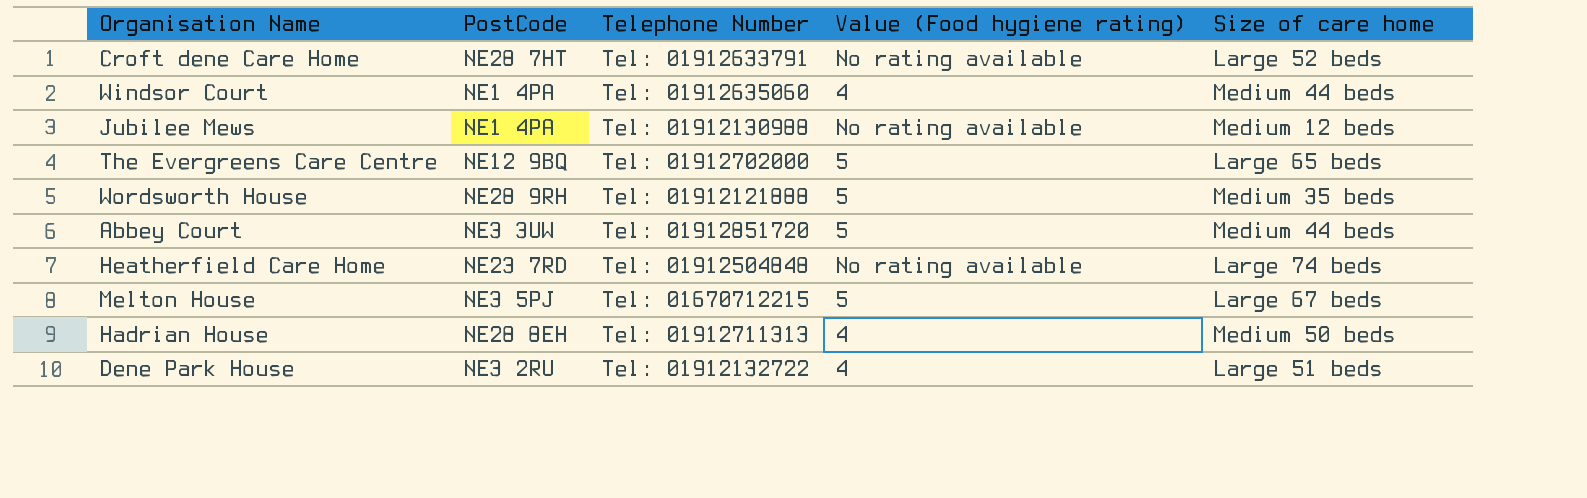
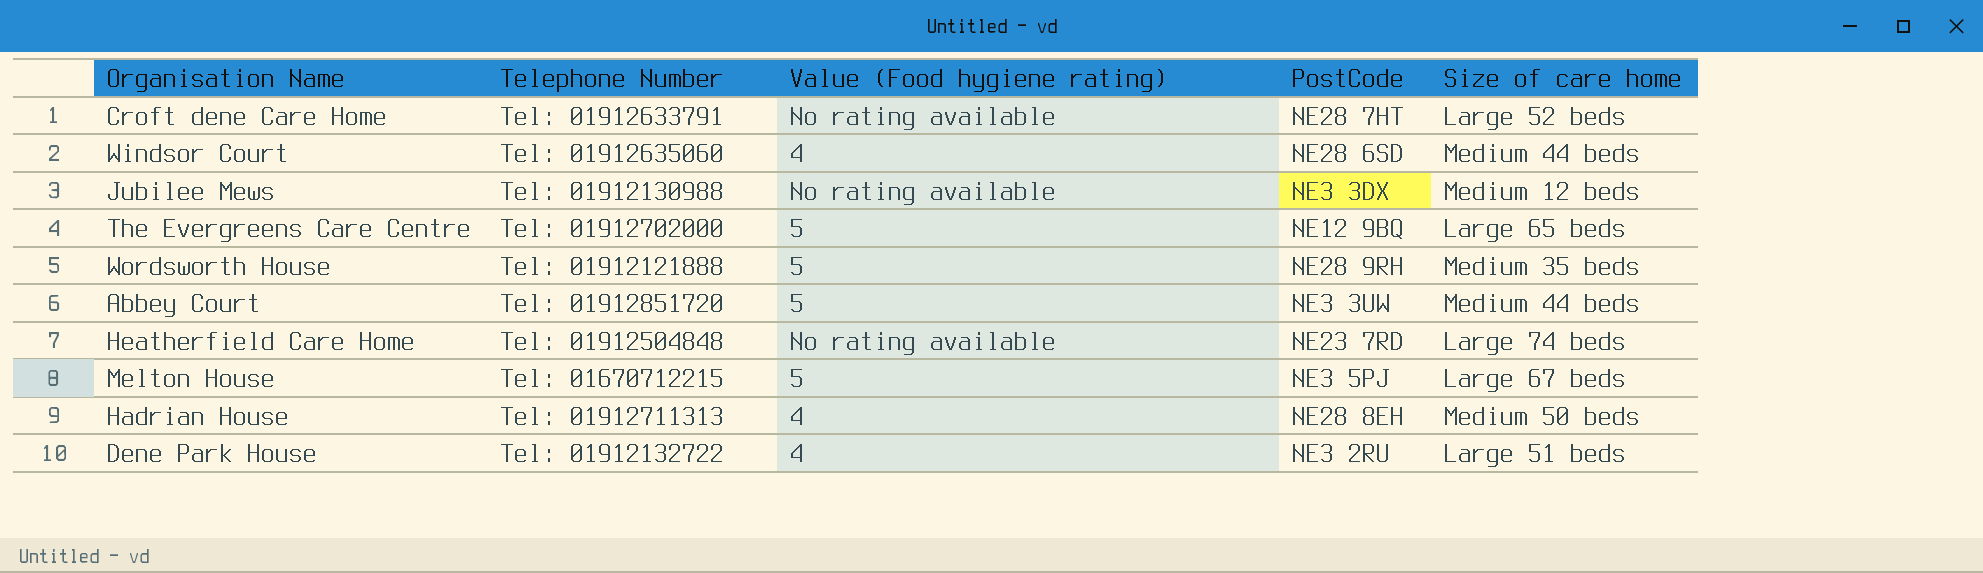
column PostCode | position: 2 -> 4
Windsor Court | PostCode: NE1 4PA -> NE28 6SD
Jubilee Mews | PostCode: NE1 4PA -> NE3 3DX

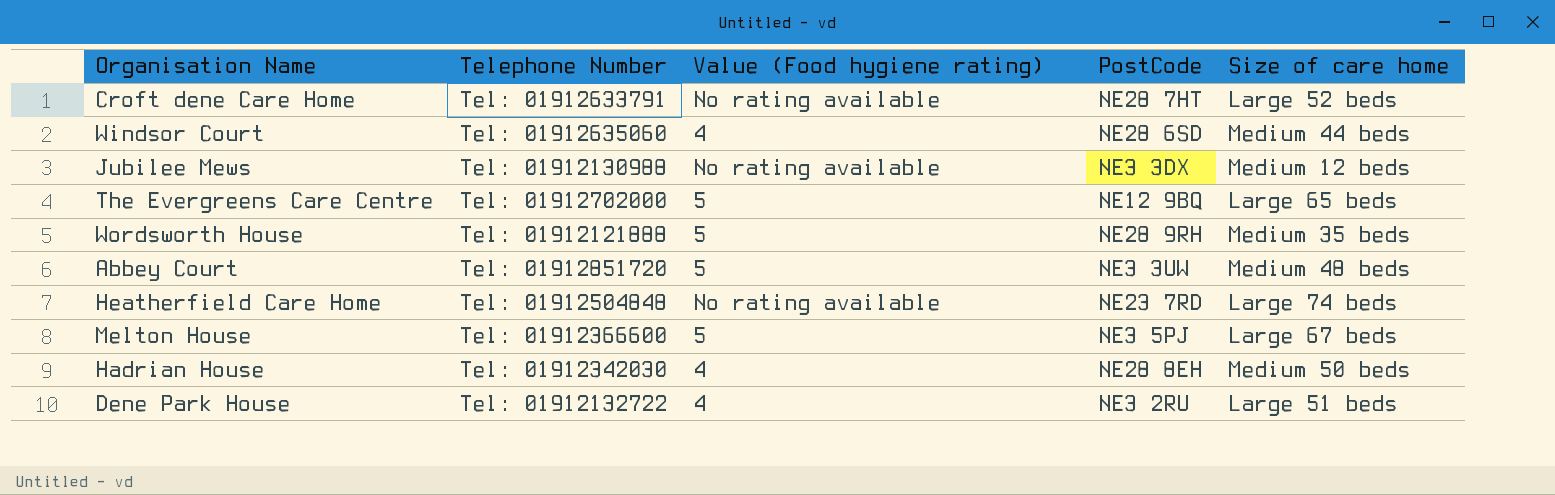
Abbey Court | Size of care home: Medium 44 beds -> Medium 48 beds
Melton House | Telephone Number: Tel: 01670712215 -> Tel: 01912366600
Hadrian House | Telephone Number: Tel: 01912711313 -> Tel: 01912342030

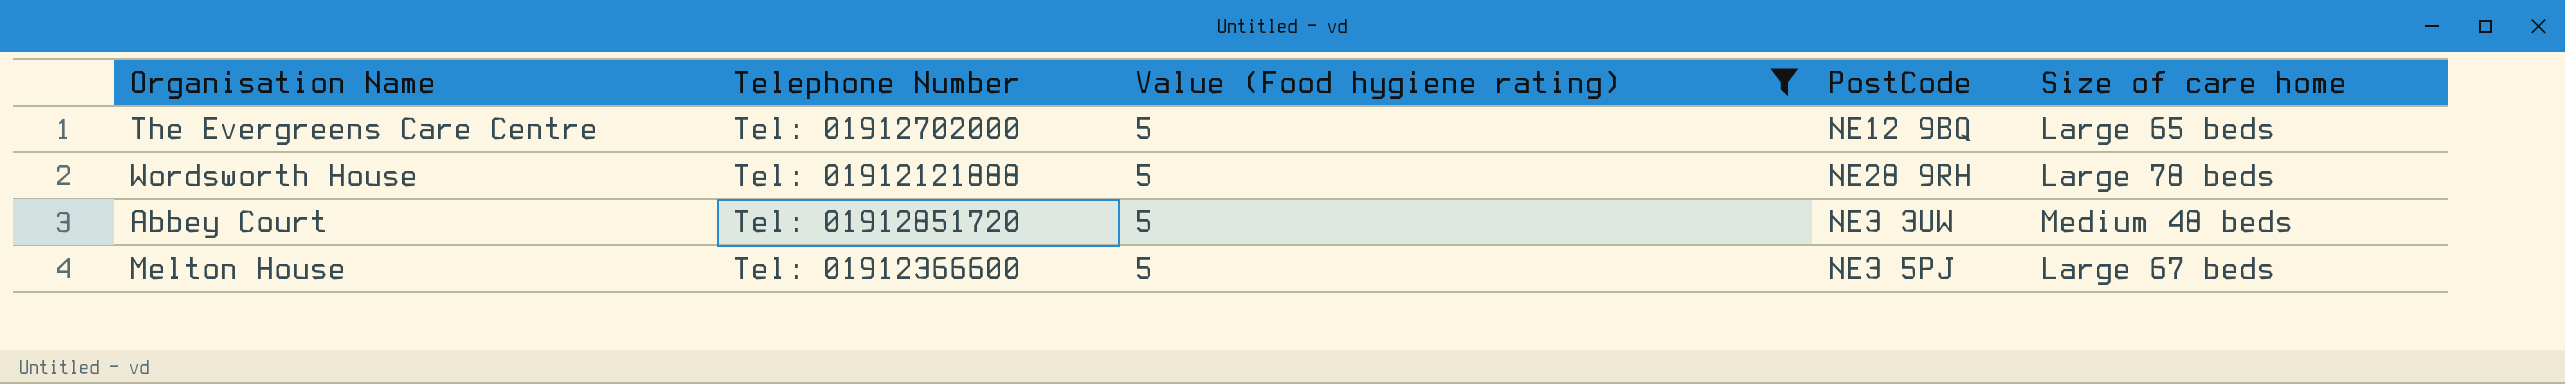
filter: none -> Value (Food hygiene rating) = 5
Wordsworth House | Size of care home: Medium 35 beds -> Large 78 beds

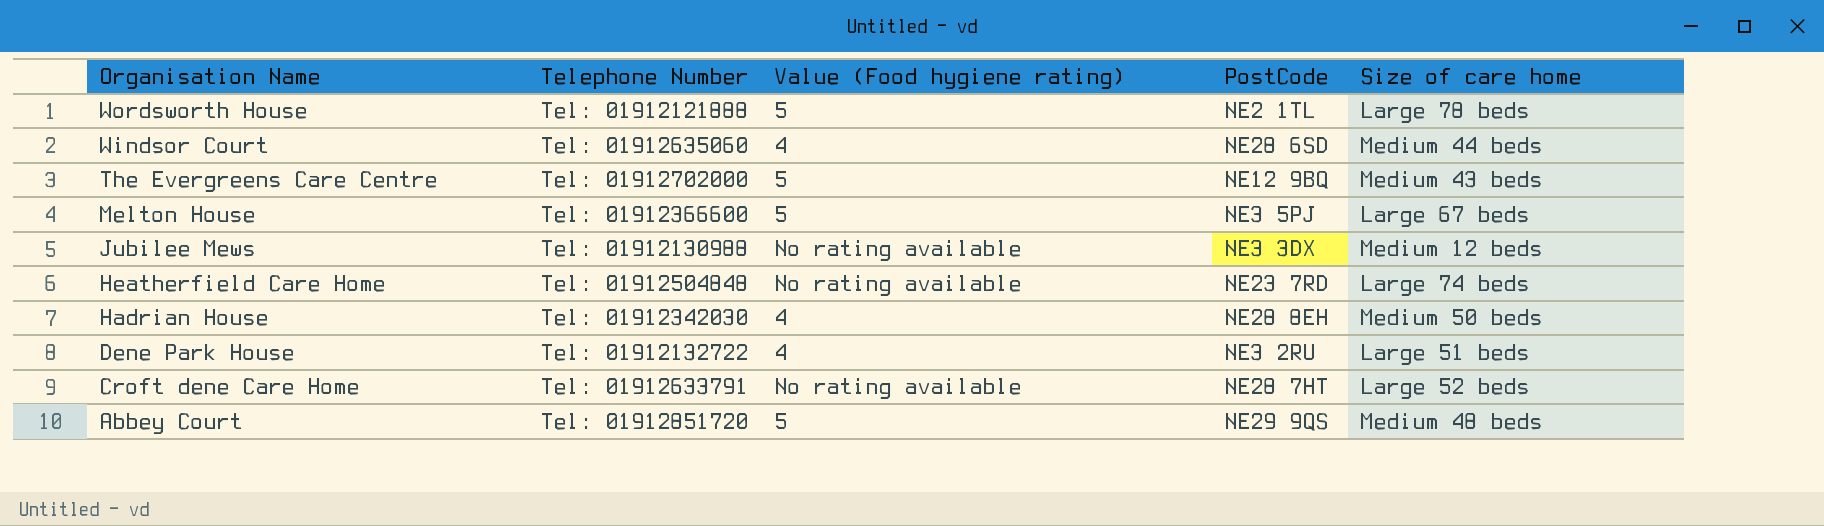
filter: Value (Food hygiene rating) = 5 -> none
row order: none -> Organisation Name descending
Wordsworth House | PostCode: NE28 9RH -> NE2 1TL
The Evergreens Care Centre | Size of care home: Large 65 beds -> Medium 43 beds
Abbey Court | PostCode: NE3 3UW -> NE29 9QS

